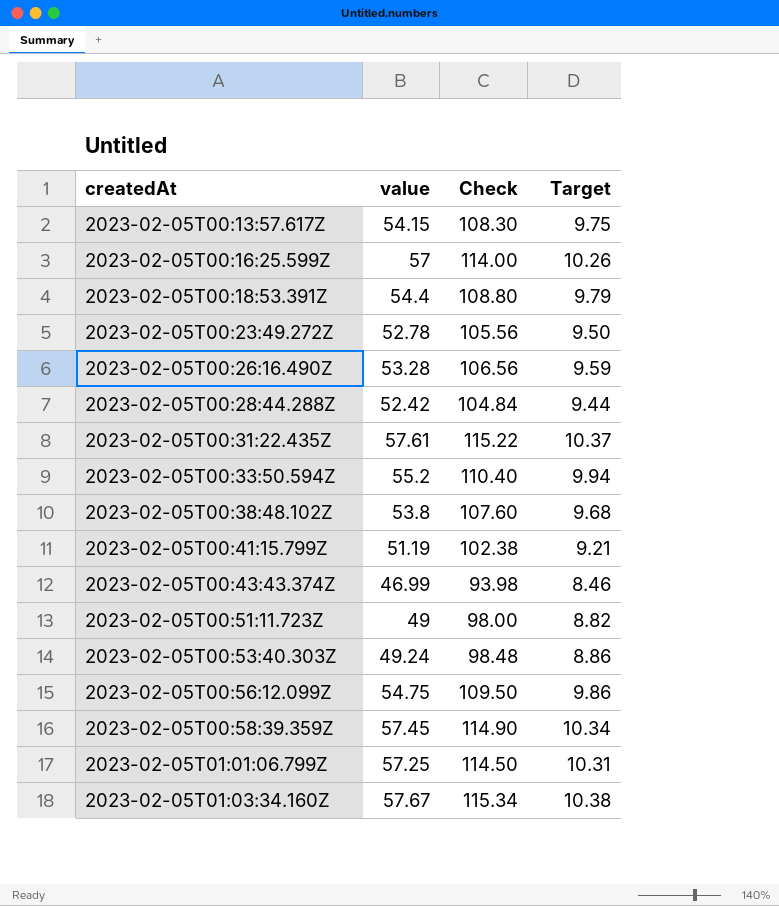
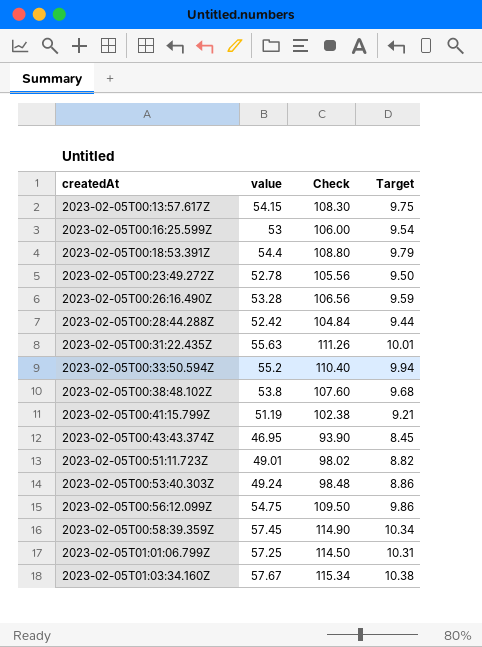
2023-02-05T00:16:25.599Z | value: 57 -> 53
2023-02-05T00:16:25.599Z | Check: 114.00 -> 106.00
2023-02-05T00:16:25.599Z | Target: 10.26 -> 9.54
2023-02-05T00:31:22.435Z | value: 57.61 -> 55.63
2023-02-05T00:31:22.435Z | Check: 115.22 -> 111.26
2023-02-05T00:31:22.435Z | Target: 10.37 -> 10.01
2023-02-05T00:43:43.374Z | value: 46.99 -> 46.95
2023-02-05T00:43:43.374Z | Check: 93.98 -> 93.90
2023-02-05T00:43:43.374Z | Target: 8.46 -> 8.45
2023-02-05T00:51:11.723Z | value: 49 -> 49.01
2023-02-05T00:51:11.723Z | Check: 98.00 -> 98.02

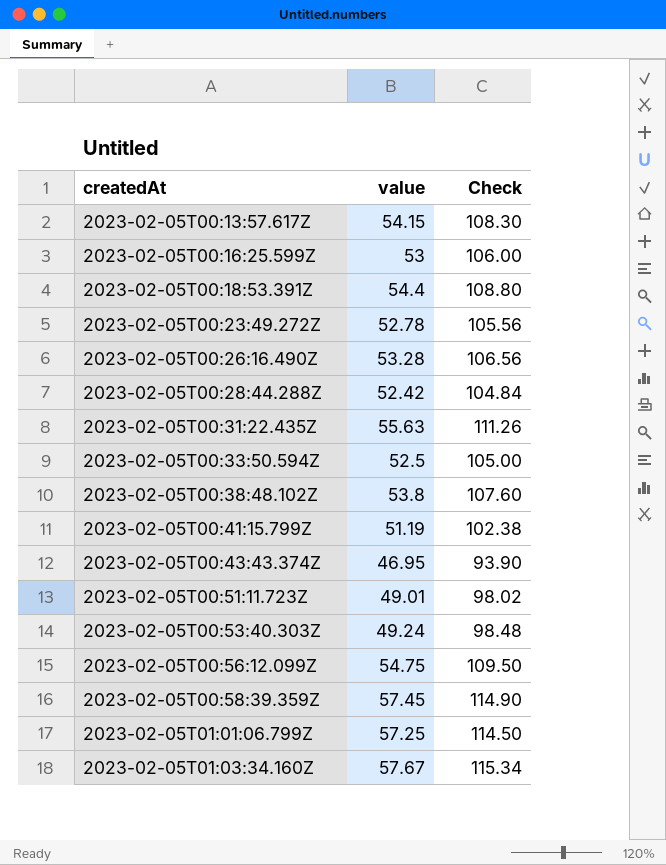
column Target | formula: [value] * 0.18 -> none
2023-02-05T00:33:50.594Z | value: 55.2 -> 52.5
2023-02-05T00:33:50.594Z | Check: 110.40 -> 105.00

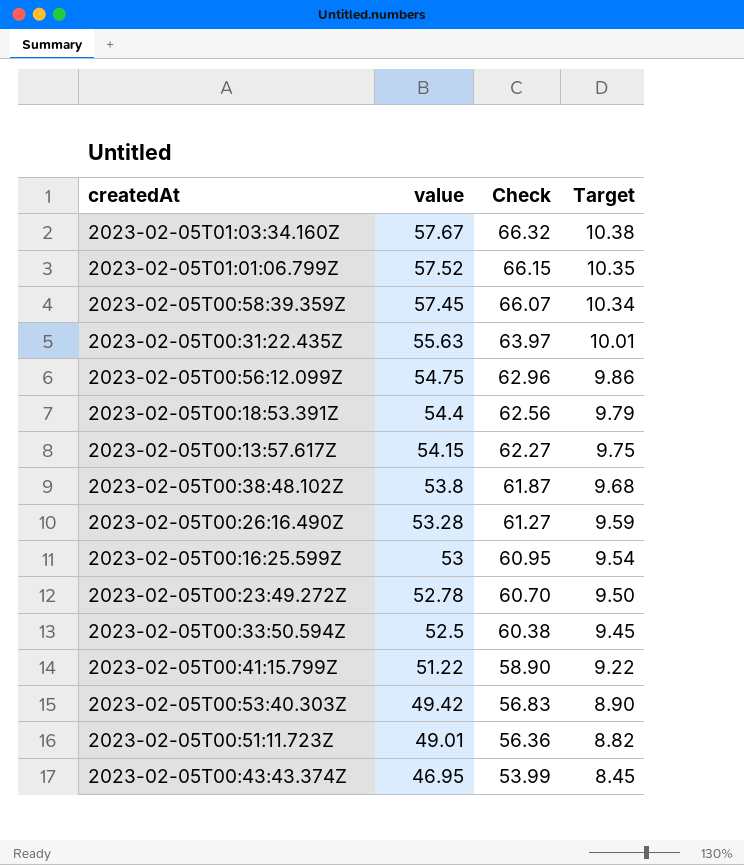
row order: createdAt ascending -> value descending
column Check | formula: [value] * 2 -> [value] * 1.15
column Target | formula: none -> [value] * 0.18
row 2023-02-05T00:28:44.288Z: 52.42 | 104.84 -> none
2023-02-05T01:01:06.799Z | value: 57.25 -> 57.52
2023-02-05T00:41:15.799Z | value: 51.19 -> 51.22
2023-02-05T00:53:40.303Z | value: 49.24 -> 49.42

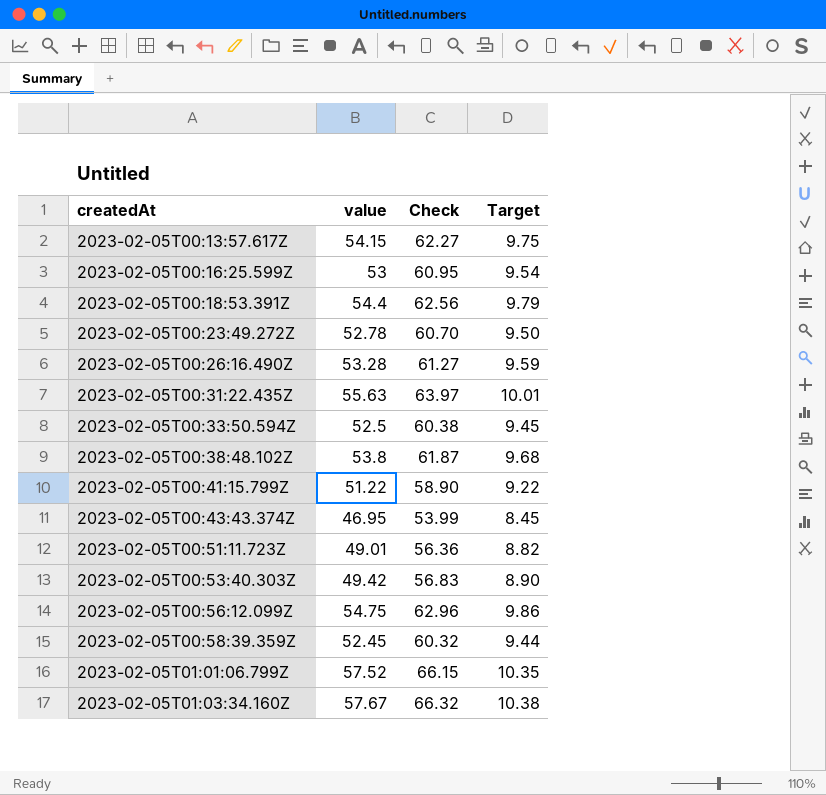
row order: value descending -> createdAt ascending
2023-02-05T00:58:39.359Z | value: 57.45 -> 52.45
2023-02-05T00:58:39.359Z | Check: 66.07 -> 60.32
2023-02-05T00:58:39.359Z | Target: 10.34 -> 9.44

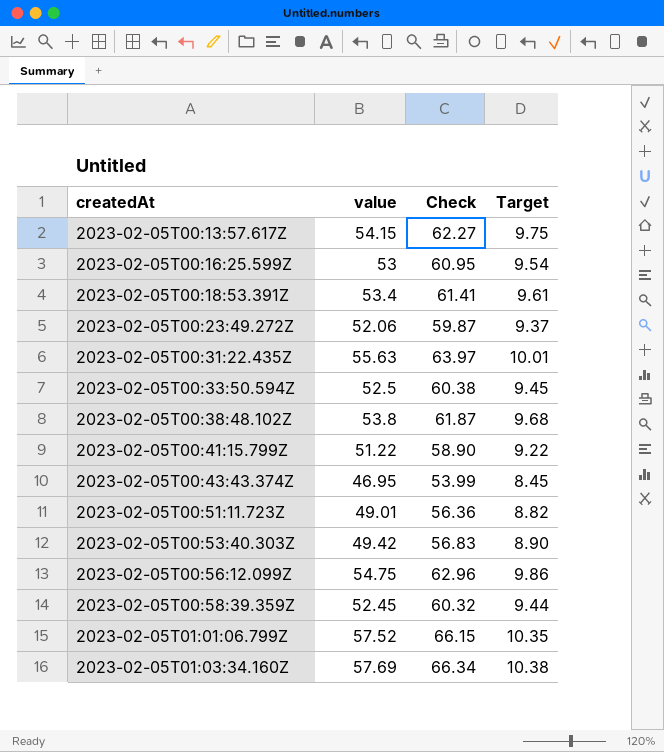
row 2023-02-05T00:26:16.490Z: 53.28 | 61.27 | 9.59 -> none
2023-02-05T00:18:53.391Z | value: 54.4 -> 53.4
2023-02-05T00:18:53.391Z | Check: 62.56 -> 61.41
2023-02-05T00:18:53.391Z | Target: 9.79 -> 9.61
2023-02-05T00:23:49.272Z | value: 52.78 -> 52.06
2023-02-05T00:23:49.272Z | Check: 60.70 -> 59.87
2023-02-05T00:23:49.272Z | Target: 9.50 -> 9.37
2023-02-05T01:03:34.160Z | value: 57.67 -> 57.69
2023-02-05T01:03:34.160Z | Check: 66.32 -> 66.34

